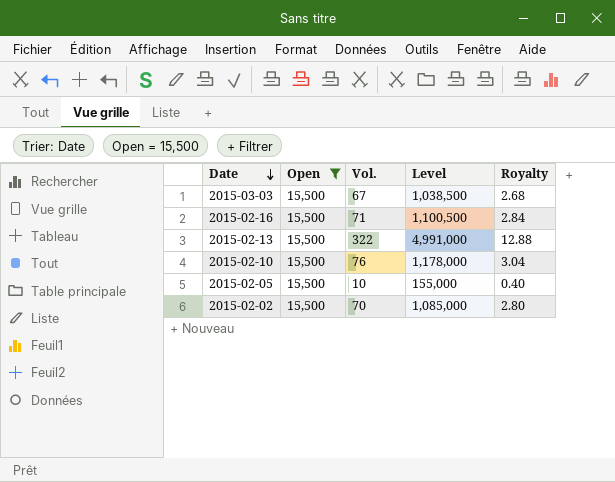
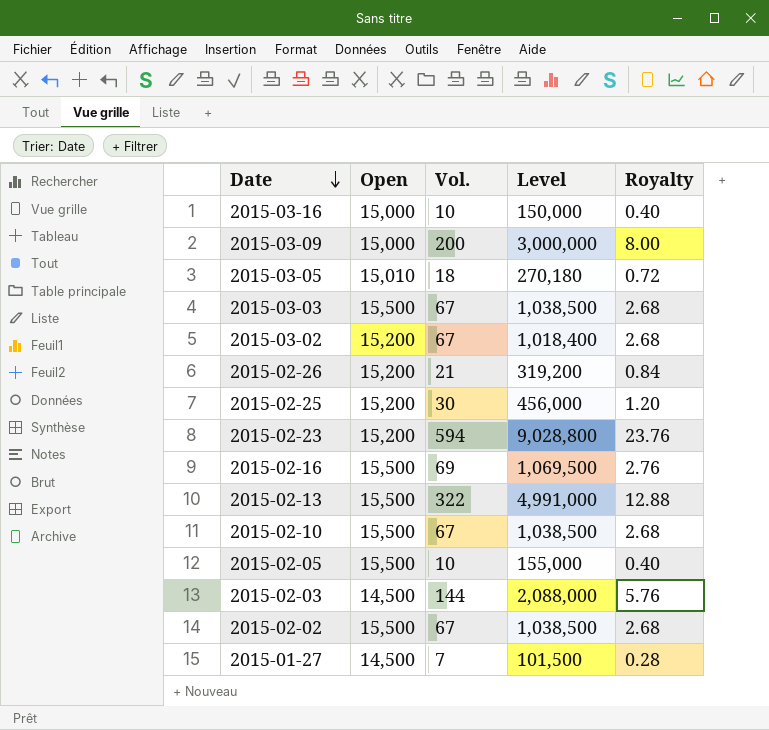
filter: Open = 15,500 -> none
2015-02-16 | Vol.: 71 -> 69
2015-02-16 | Level: 1,100,500 -> 1,069,500
2015-02-16 | Royalty: 2.84 -> 2.76
2015-02-10 | Vol.: 76 -> 67
2015-02-10 | Level: 1,178,000 -> 1,038,500
2015-02-10 | Royalty: 3.04 -> 2.68
2015-02-02 | Vol.: 70 -> 67
2015-02-02 | Level: 1,085,000 -> 1,038,500
2015-02-02 | Royalty: 2.80 -> 2.68

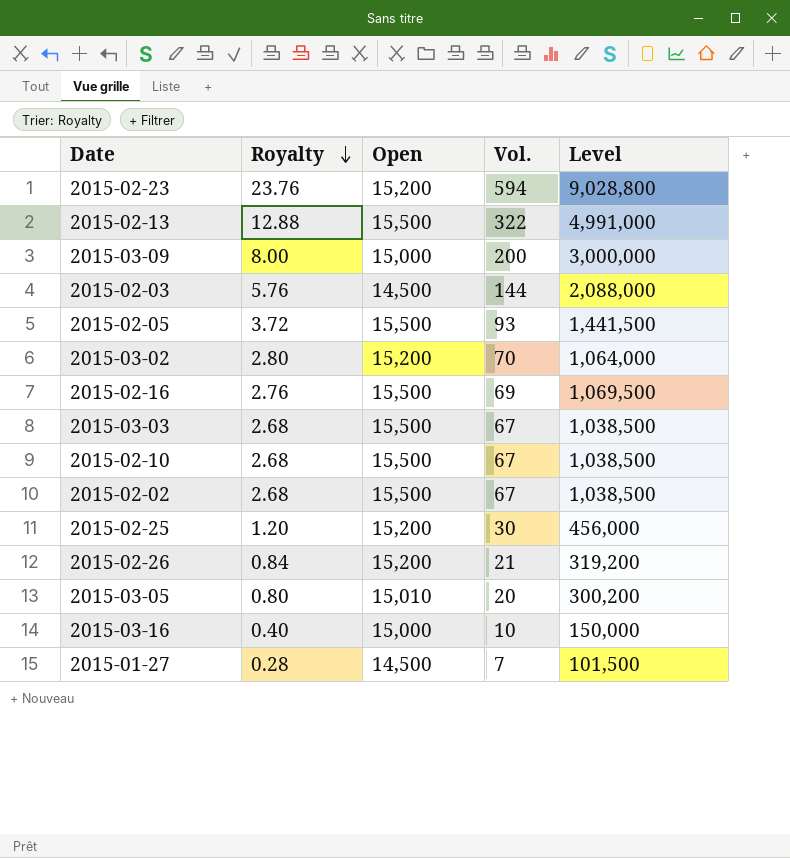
row order: Date descending -> Royalty descending
column Royalty | position: 5 -> 2
2015-02-05 | Royalty: 0.40 -> 3.72
2015-02-05 | Vol.: 10 -> 93
2015-02-05 | Level: 155,000 -> 1,441,500
2015-03-02 | Royalty: 2.68 -> 2.80
2015-03-02 | Vol.: 67 -> 70
2015-03-02 | Level: 1,018,400 -> 1,064,000
2015-03-05 | Royalty: 0.72 -> 0.80
2015-03-05 | Vol.: 18 -> 20
2015-03-05 | Level: 270,180 -> 300,200

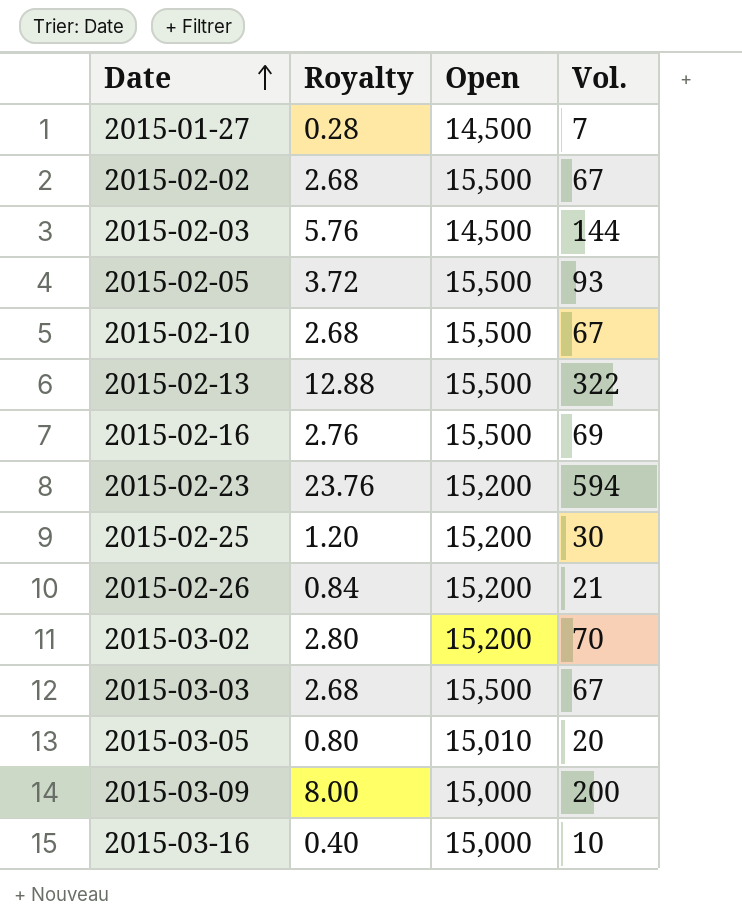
row order: Royalty descending -> Date ascending
column Level | formula: [Open] * [Vol.] -> none

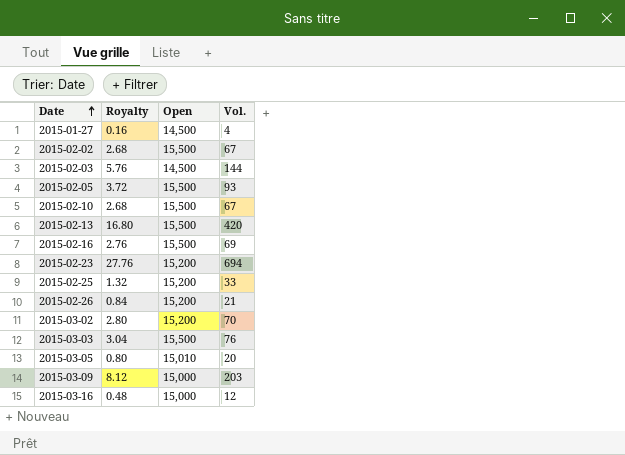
2015-01-27 | Royalty: 0.28 -> 0.16
2015-01-27 | Vol.: 7 -> 4
2015-02-13 | Royalty: 12.88 -> 16.80
2015-02-13 | Vol.: 322 -> 420
2015-02-23 | Royalty: 23.76 -> 27.76
2015-02-23 | Vol.: 594 -> 694
2015-02-25 | Royalty: 1.20 -> 1.32
2015-02-25 | Vol.: 30 -> 33
2015-03-03 | Royalty: 2.68 -> 3.04
2015-03-03 | Vol.: 67 -> 76
2015-03-09 | Royalty: 8.00 -> 8.12
2015-03-09 | Vol.: 200 -> 203
2015-03-16 | Royalty: 0.40 -> 0.48
2015-03-16 | Vol.: 10 -> 12

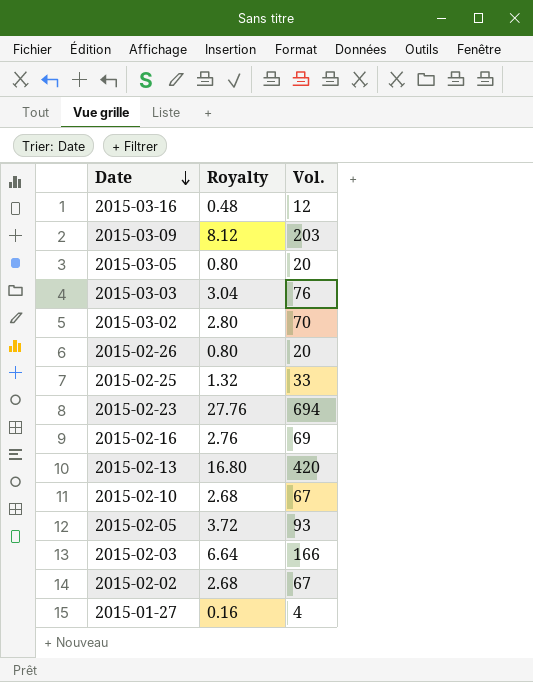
row order: Date ascending -> Date descending
column Open | position: 3 -> none
2015-02-26 | Royalty: 0.84 -> 0.80
2015-02-26 | Vol.: 21 -> 20
2015-02-03 | Royalty: 5.76 -> 6.64
2015-02-03 | Vol.: 144 -> 166

